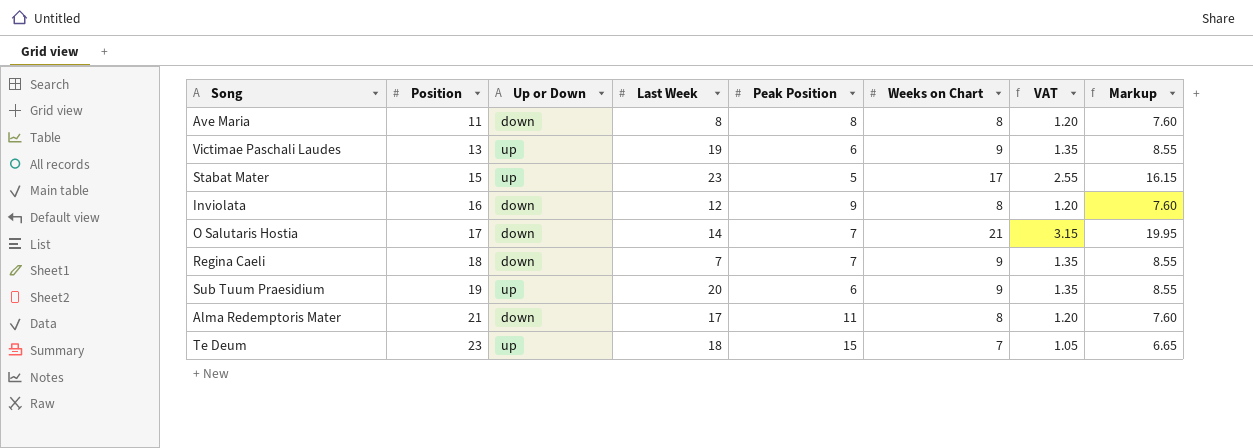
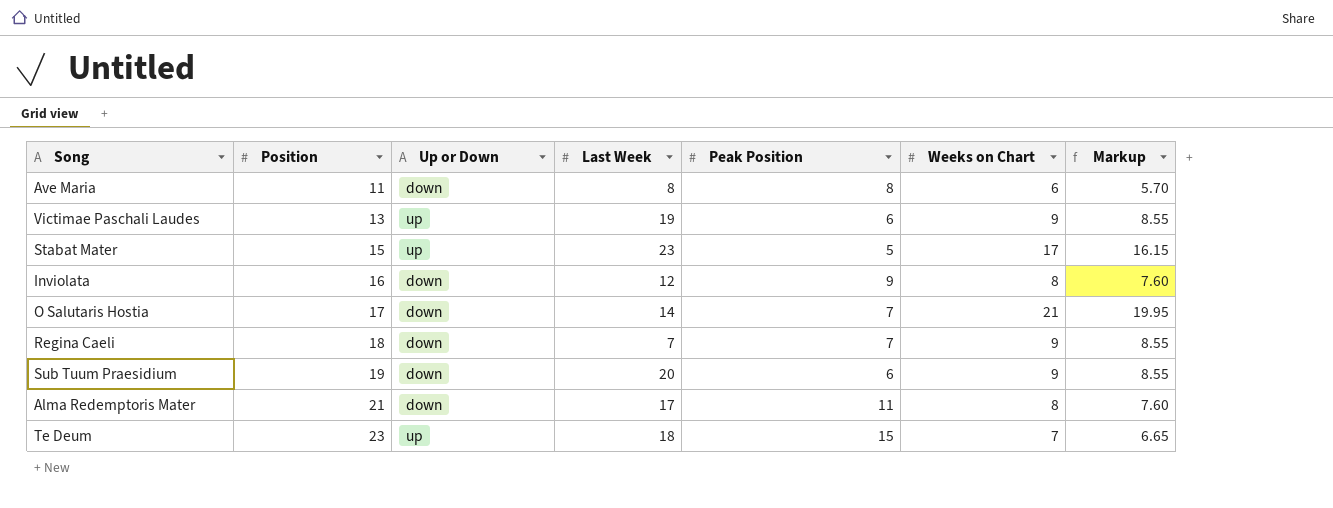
column VAT | formula: [Weeks on Chart] * 0.15 -> none
Ave Maria | Weeks on Chart: 8 -> 6
Ave Maria | Markup: 7.60 -> 5.70
Sub Tuum Praesidium | Up or Down: up -> down

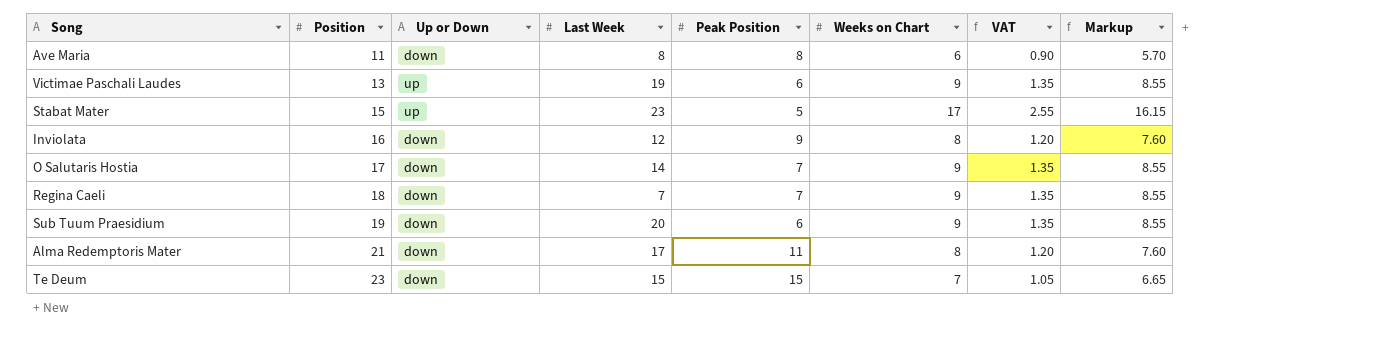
column VAT | formula: none -> [Weeks on Chart] * 0.15
O Salutaris Hostia | Weeks on Chart: 21 -> 9
O Salutaris Hostia | Markup: 19.95 -> 8.55
Te Deum | Up or Down: up -> down
Te Deum | Last Week: 18 -> 15

